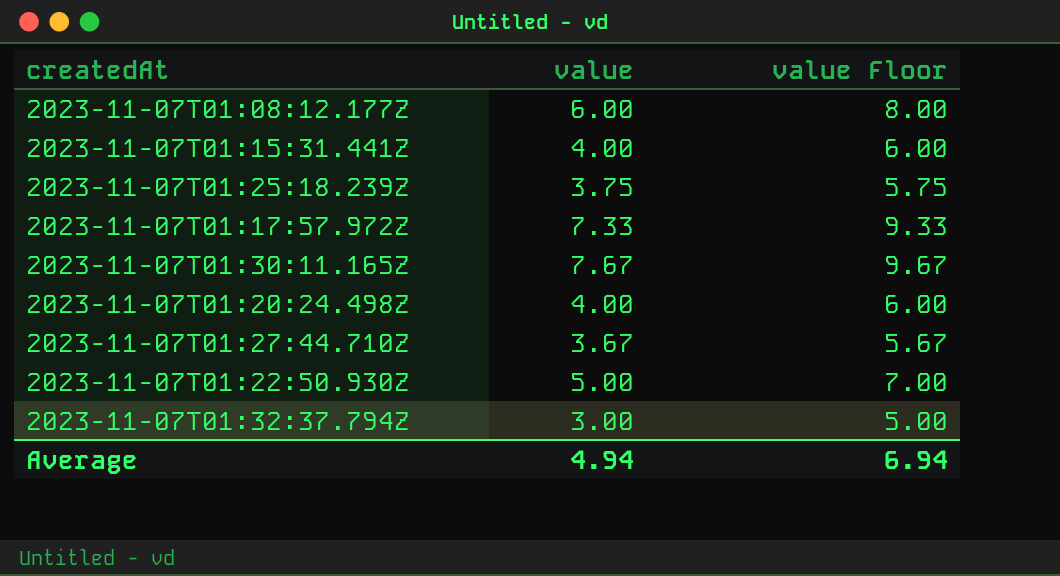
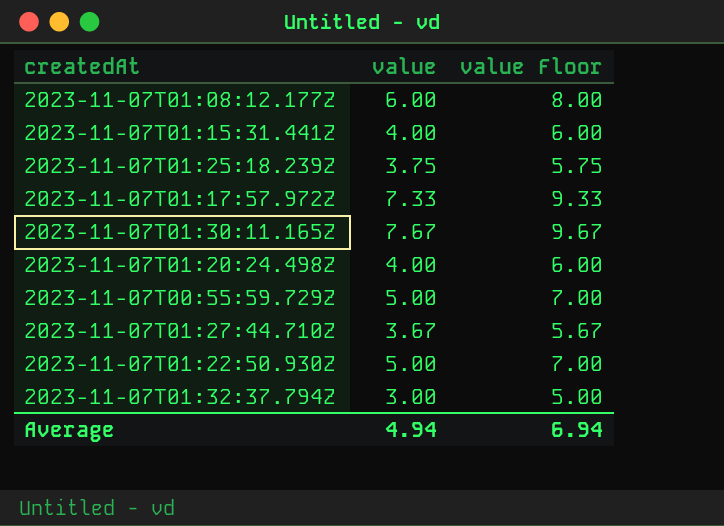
row 2023-11-07T00:55:59.729Z: none -> 5.00 | 7.00

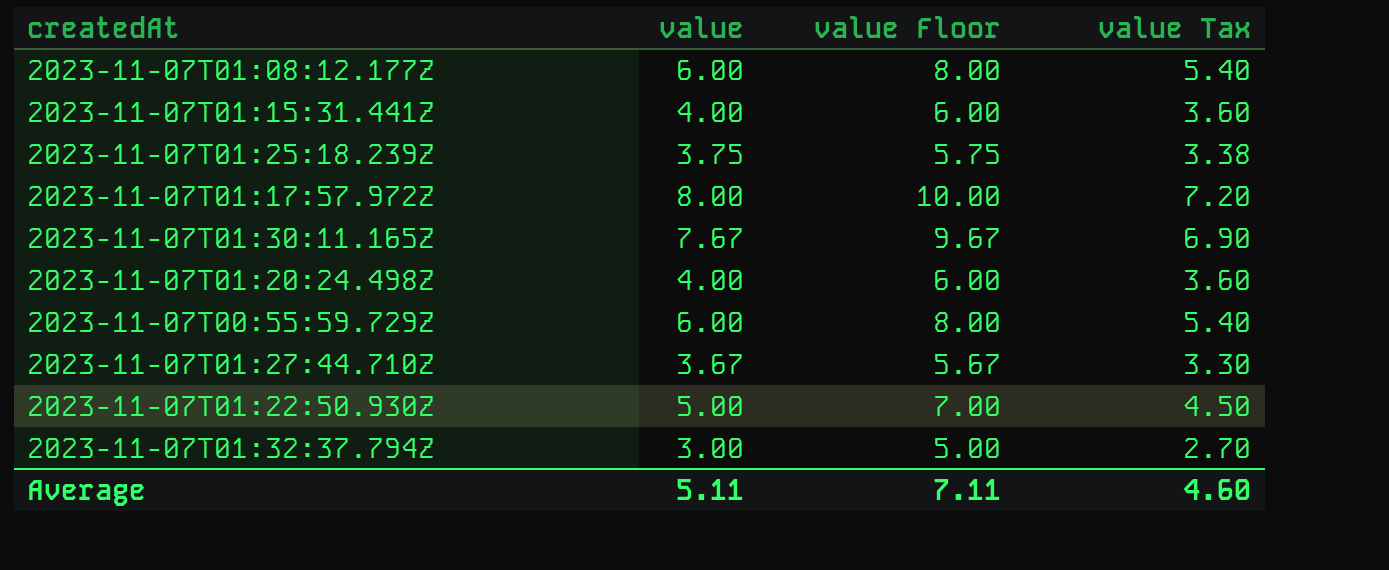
column value Tax | formula: none -> [value] * 0.9
2023-11-07T01:17:57.972Z | value: 7.33 -> 8.00
2023-11-07T01:17:57.972Z | value Floor: 9.33 -> 10.00
2023-11-07T00:55:59.729Z | value: 5.00 -> 6.00
2023-11-07T00:55:59.729Z | value Floor: 7.00 -> 8.00
Average | value: 4.94 -> 5.11
Average | value Floor: 6.94 -> 7.11

